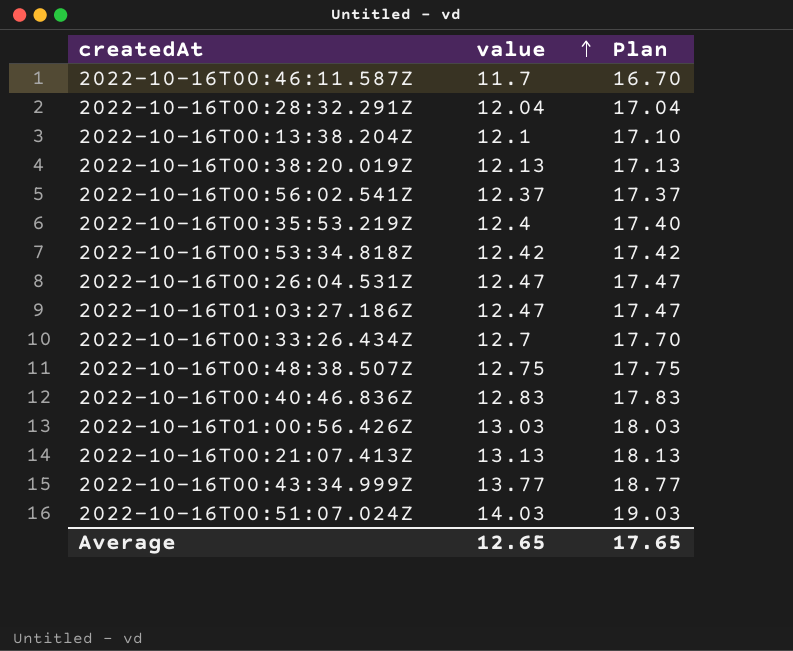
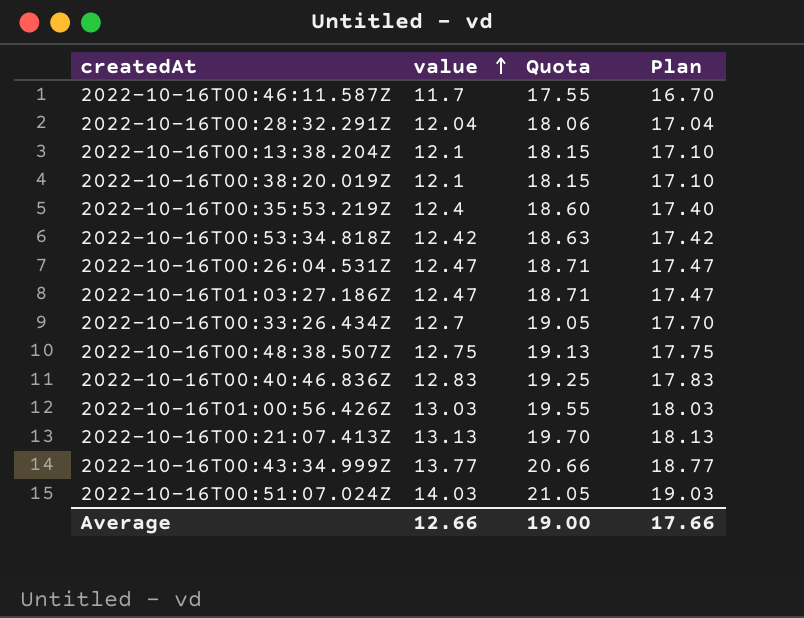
column Quota | formula: none -> [value] * 1.5
row 2022-10-16T00:56:02.541Z: 12.37 | 17.37 -> none
2022-10-16T00:38:20.019Z | value: 12.13 -> 12.1
2022-10-16T00:38:20.019Z | Plan: 17.13 -> 17.10
Average | value: 12.65 -> 12.66
Average | Plan: 17.65 -> 17.66

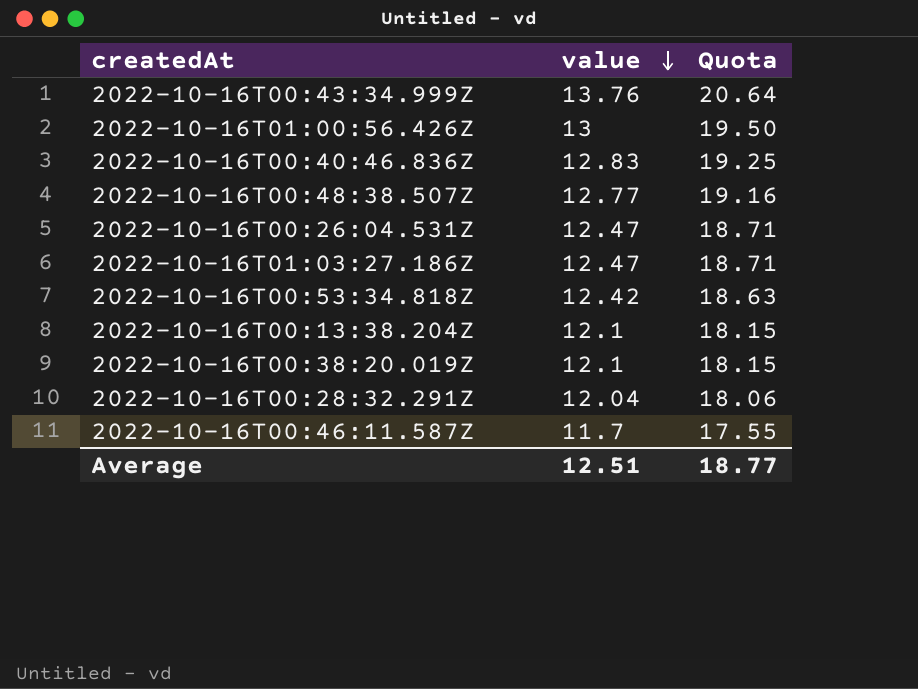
row order: value ascending -> value descending
column Plan | formula: [value] + 5 -> none
row 2022-10-16T00:35:53.219Z: 12.4 | 18.60 | 17.40 -> none
row 2022-10-16T00:33:26.434Z: 12.7 | 19.05 | 17.70 -> none
row 2022-10-16T00:21:07.413Z: 13.13 | 19.70 | 18.13 -> none
row 2022-10-16T00:51:07.024Z: 14.03 | 21.05 | 19.03 -> none
2022-10-16T00:43:34.999Z | value: 13.77 -> 13.76
2022-10-16T00:43:34.999Z | Quota: 20.66 -> 20.64
2022-10-16T01:00:56.426Z | value: 13.03 -> 13
2022-10-16T01:00:56.426Z | Quota: 19.55 -> 19.50
2022-10-16T00:48:38.507Z | value: 12.75 -> 12.77
2022-10-16T00:48:38.507Z | Quota: 19.13 -> 19.16
Average | value: 12.66 -> 12.51
Average | Quota: 19.00 -> 18.77

